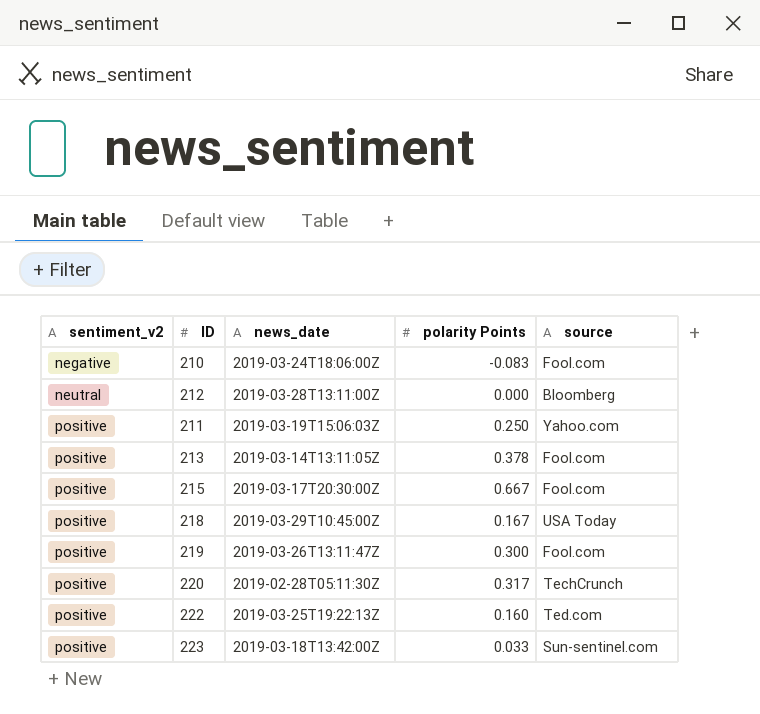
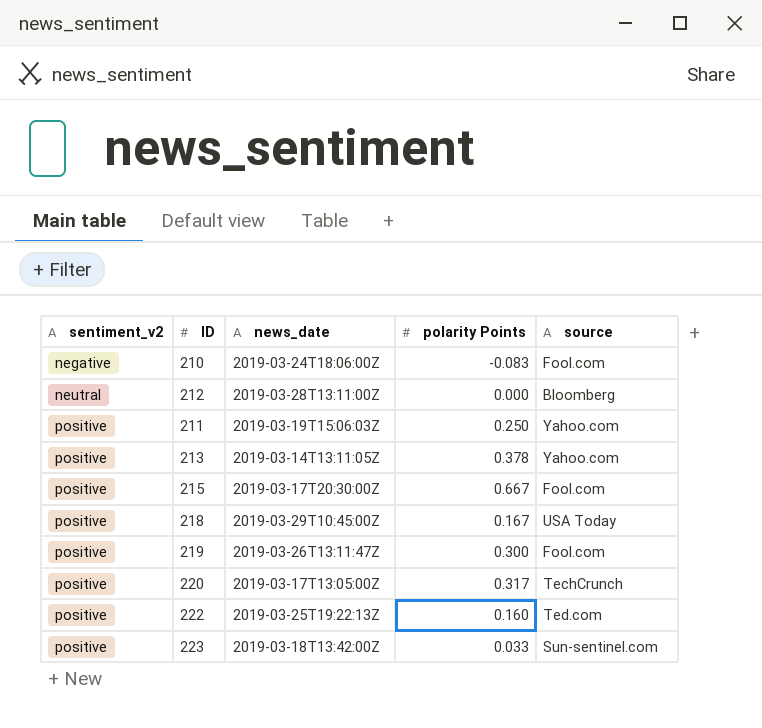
213 | source: Fool.com -> Yahoo.com
220 | news_date: 2019-02-28T05:11:30Z -> 2019-03-17T13:05:00Z

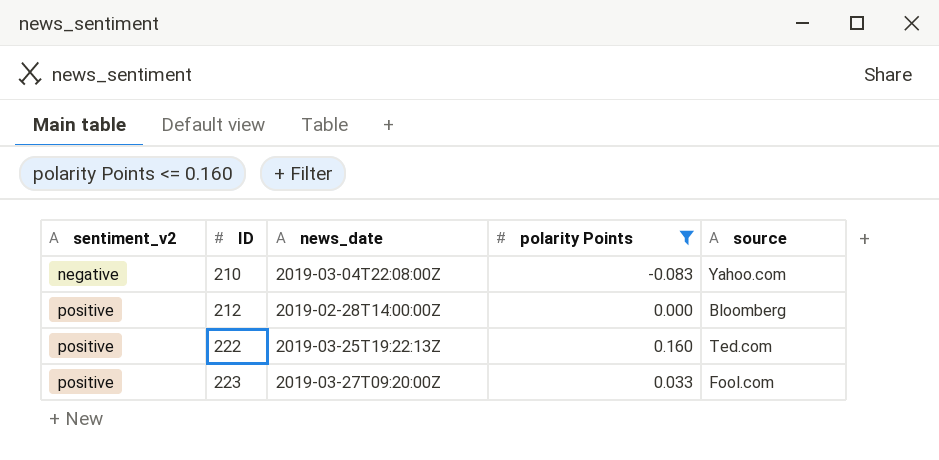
filter: none -> polarity Points <= 0.160
210 | news_date: 2019-03-24T18:06:00Z -> 2019-03-04T22:08:00Z
210 | source: Fool.com -> Yahoo.com
212 | sentiment_v2: neutral -> positive
212 | news_date: 2019-03-28T13:11:00Z -> 2019-02-28T14:00:00Z
223 | news_date: 2019-03-18T13:42:00Z -> 2019-03-27T09:20:00Z
223 | source: Sun-sentinel.com -> Fool.com

